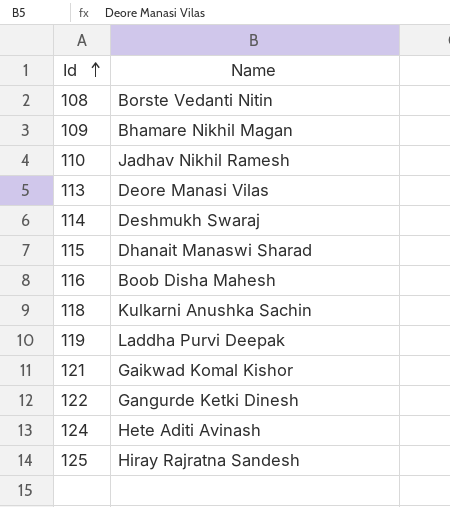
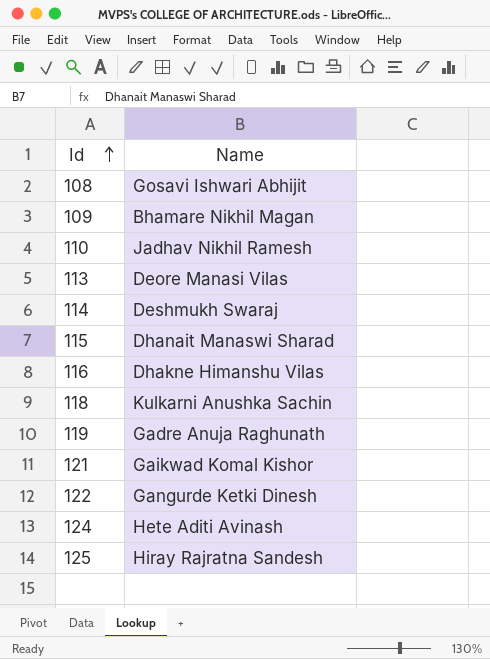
108 | Name: Borste Vedanti Nitin -> Gosavi Ishwari Abhijit
116 | Name: Boob Disha Mahesh -> Dhakne Himanshu Vilas
119 | Name: Laddha Purvi Deepak -> Gadre Anuja Raghunath

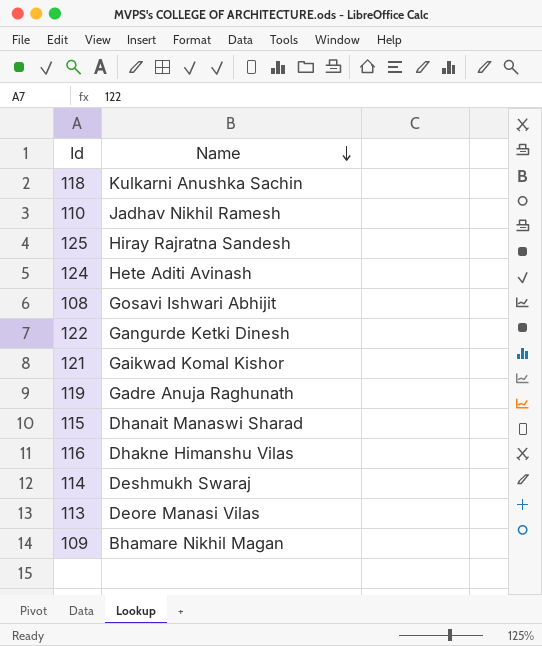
row order: Id ascending -> Name descending

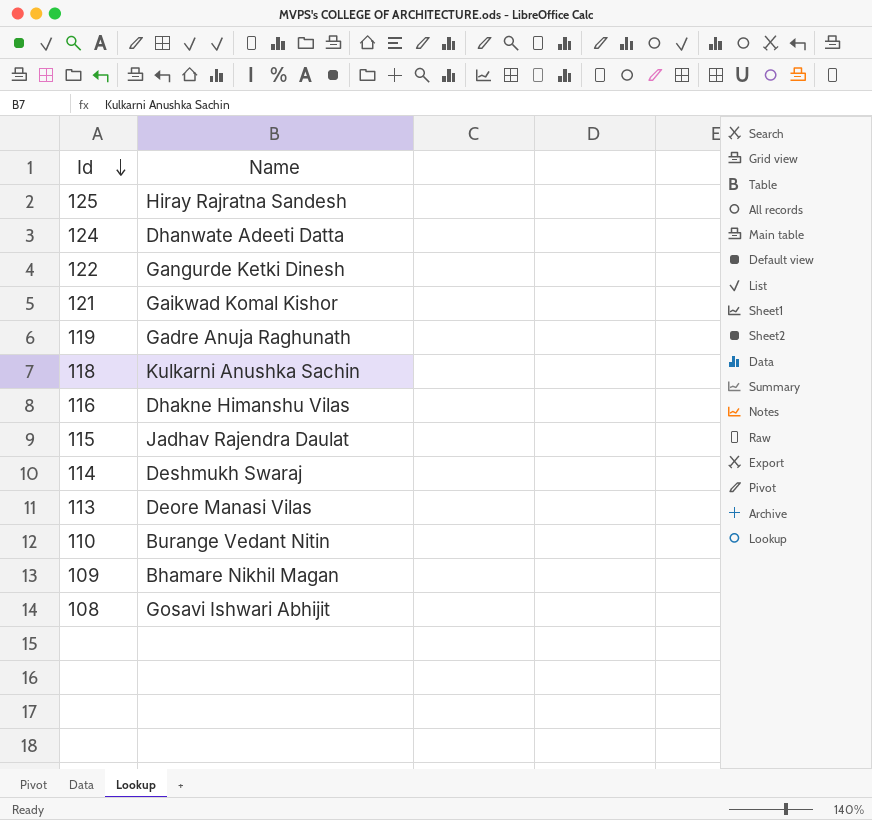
row order: Name descending -> Id descending
124 | Name: Hete Aditi Avinash -> Dhanwate Adeeti Datta
115 | Name: Dhanait Manaswi Sharad -> Jadhav Rajendra Daulat
110 | Name: Jadhav Nikhil Ramesh -> Burange Vedant Nitin

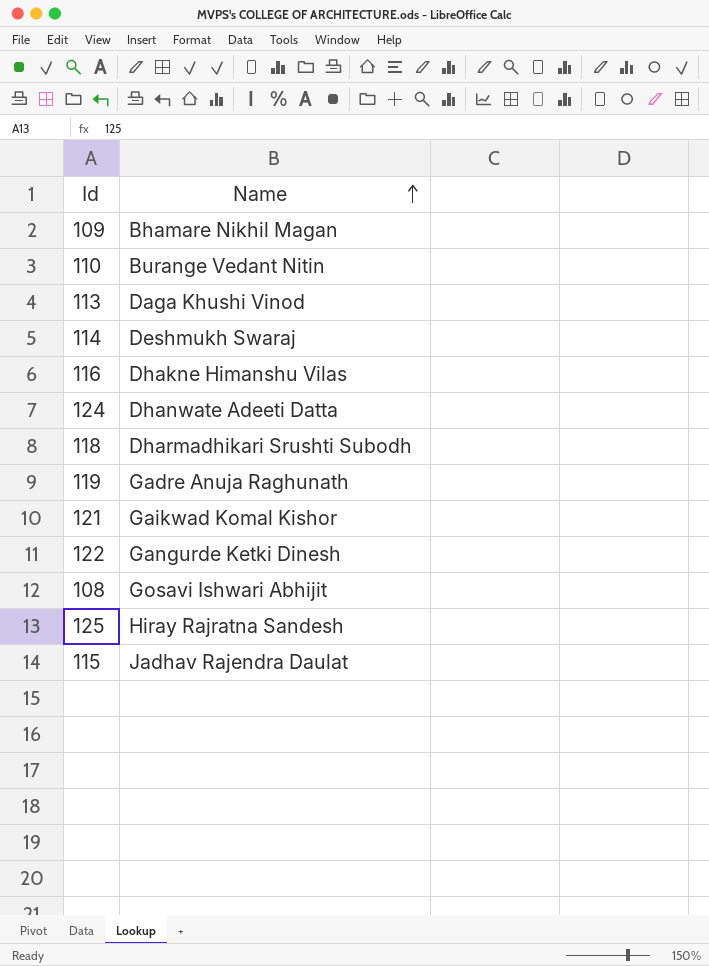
row order: Id descending -> Name ascending
113 | Name: Deore Manasi Vilas -> Daga Khushi Vinod
118 | Name: Kulkarni Anushka Sachin -> Dharmadhikari Srushti Subodh

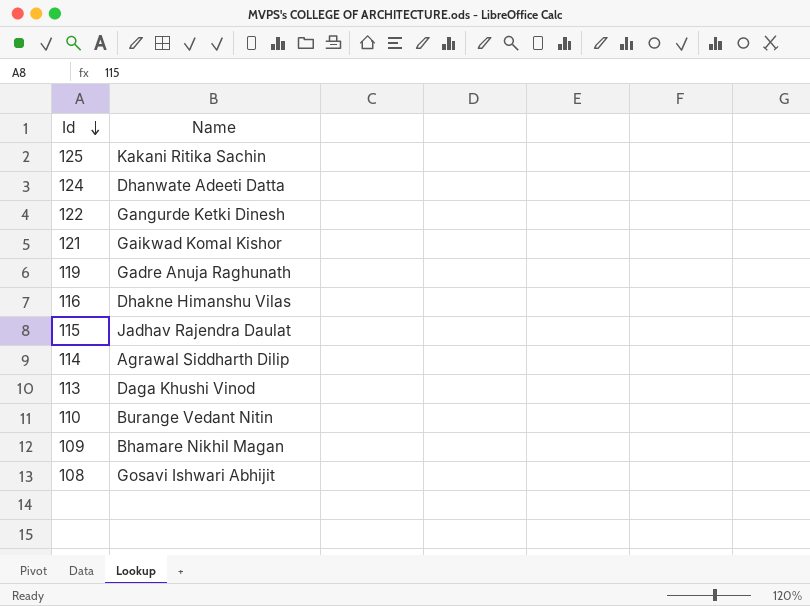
row order: Name ascending -> Id descending
row 118: Dharmadhikari Srushti Subodh -> none
125 | Name: Hiray Rajratna Sandesh -> Kakani Ritika Sachin
114 | Name: Deshmukh Swaraj -> Agrawal Siddharth Dilip

